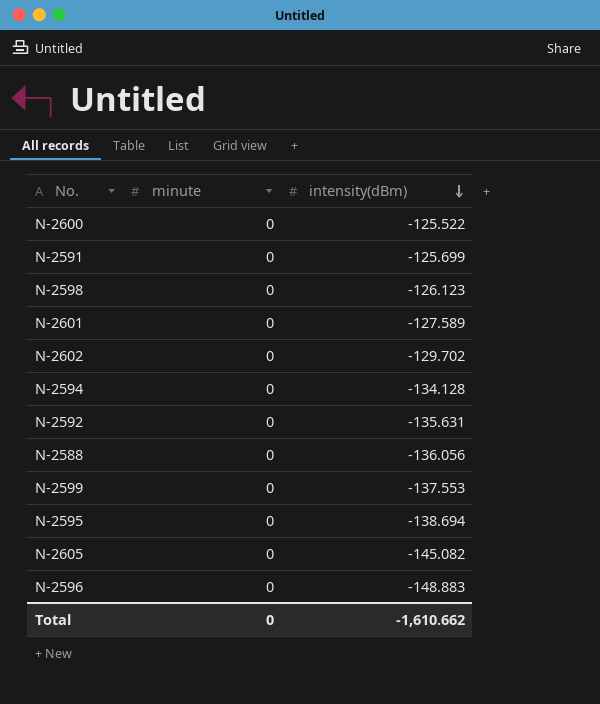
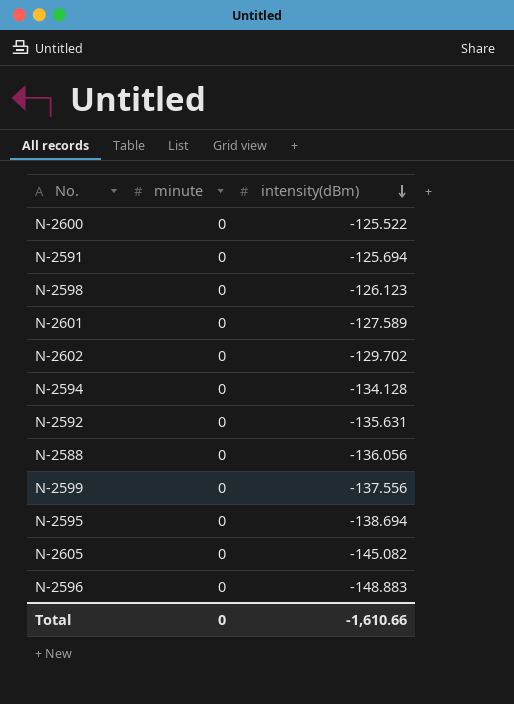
N-2591 | intensity(dBm): -125.699 -> -125.694
N-2599 | intensity(dBm): -137.553 -> -137.556
Total | intensity(dBm): -1,610.662 -> -1,610.66

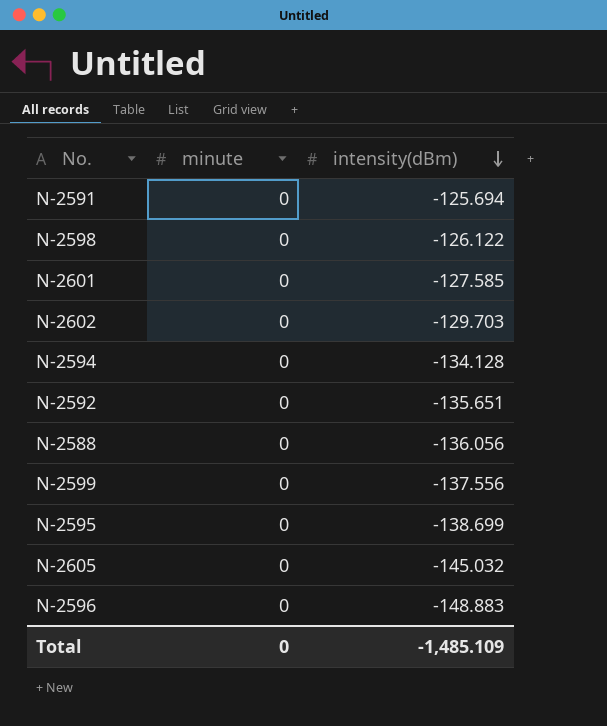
row N-2600: 0 | -125.522 -> none
N-2598 | intensity(dBm): -126.123 -> -126.122
N-2601 | intensity(dBm): -127.589 -> -127.585
N-2602 | intensity(dBm): -129.702 -> -129.703
N-2592 | intensity(dBm): -135.631 -> -135.651
N-2595 | intensity(dBm): -138.694 -> -138.699
N-2605 | intensity(dBm): -145.082 -> -145.032
Total | intensity(dBm): -1,610.66 -> -1,485.109

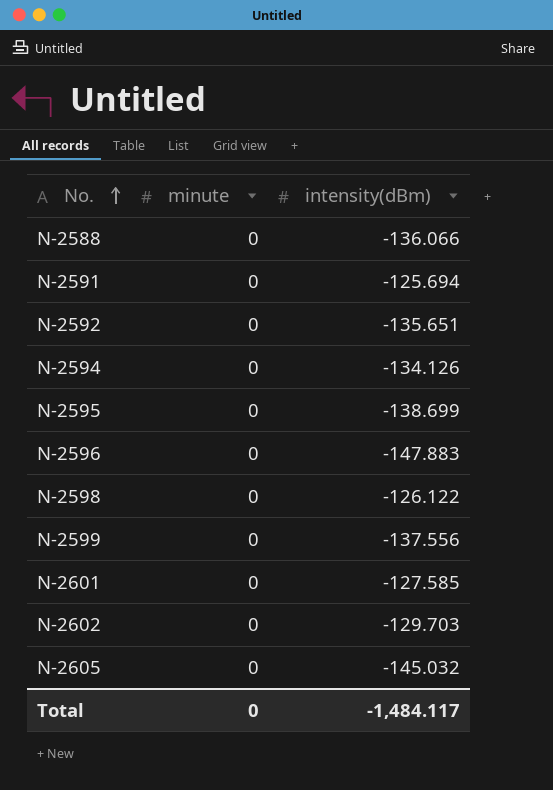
row order: intensity(dBm) descending -> No. ascending
N-2588 | intensity(dBm): -136.056 -> -136.066
N-2594 | intensity(dBm): -134.128 -> -134.126
N-2596 | intensity(dBm): -148.883 -> -147.883
Total | intensity(dBm): -1,485.109 -> -1,484.117

